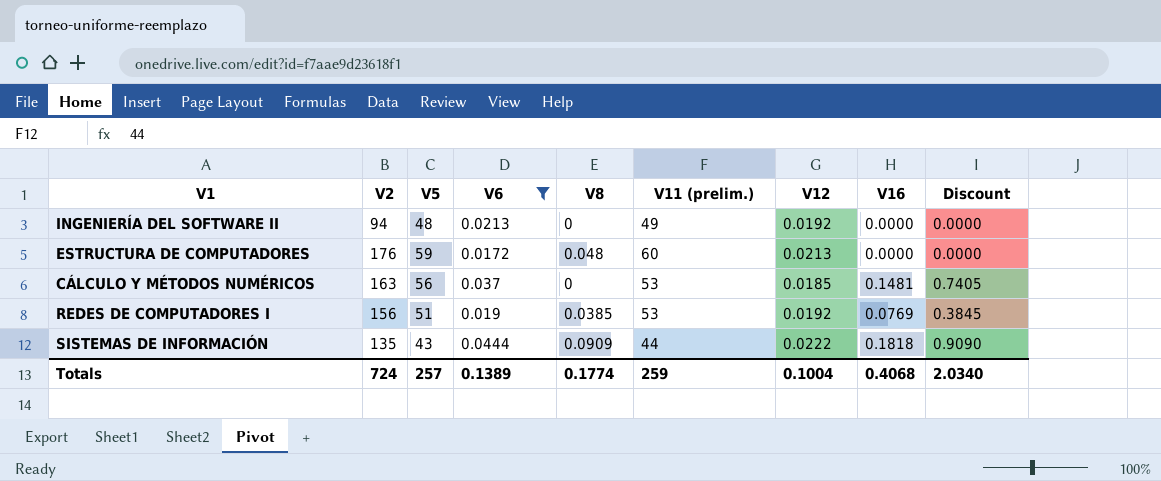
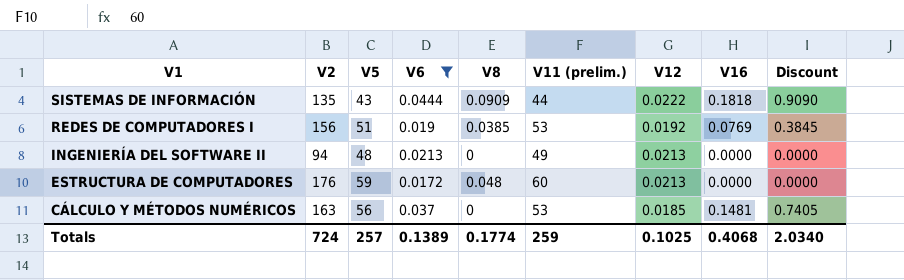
row order: none -> V1 descending
INGENIERÍA DEL SOFTWARE II | V12: 0.0192 -> 0.0213
Totals | V12: 0.1004 -> 0.1025

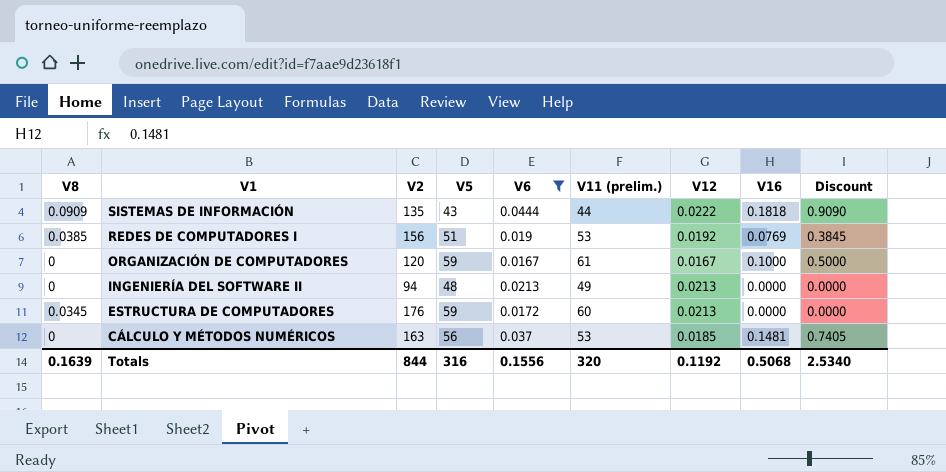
column V8 | position: 5 -> 1
row ORGANIZACIÓN DE COMPUTADORES: none -> 0 | 120 | 59 | 0.0167 | 61 | 0.0167 | 0.1000 | 0.5000
ESTRUCTURA DE COMPUTADORES | V8: 0.048 -> 0.0345
Totals | V8: 0.1774 -> 0.1639
Totals | V2: 724 -> 844
Totals | V5: 257 -> 316
Totals | V6: 0.1389 -> 0.1556
Totals | V11 (prelim.): 259 -> 320
Totals | V12: 0.1025 -> 0.1192
Totals | V16: 0.4068 -> 0.5068
Totals | Discount: 2.0340 -> 2.5340

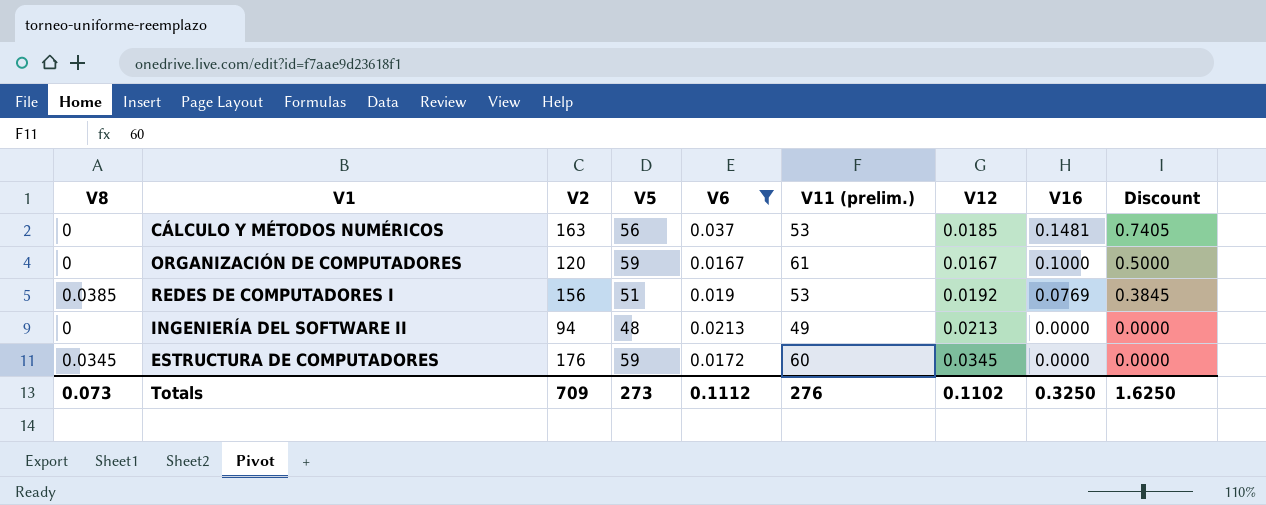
row order: V1 descending -> V16 descending
row SISTEMAS DE INFORMACIÓN: 0.0909 | 135 | 43 | 0.0444 | 44 | 0.0222 | 0.1818 | 0.9090 -> none
ESTRUCTURA DE COMPUTADORES | V12: 0.0213 -> 0.0345
Totals | V8: 0.1639 -> 0.073
Totals | V2: 844 -> 709
Totals | V5: 316 -> 273
Totals | V6: 0.1556 -> 0.1112
Totals | V11 (prelim.): 320 -> 276
Totals | V12: 0.1192 -> 0.1102
Totals | V16: 0.5068 -> 0.3250
Totals | Discount: 2.5340 -> 1.6250

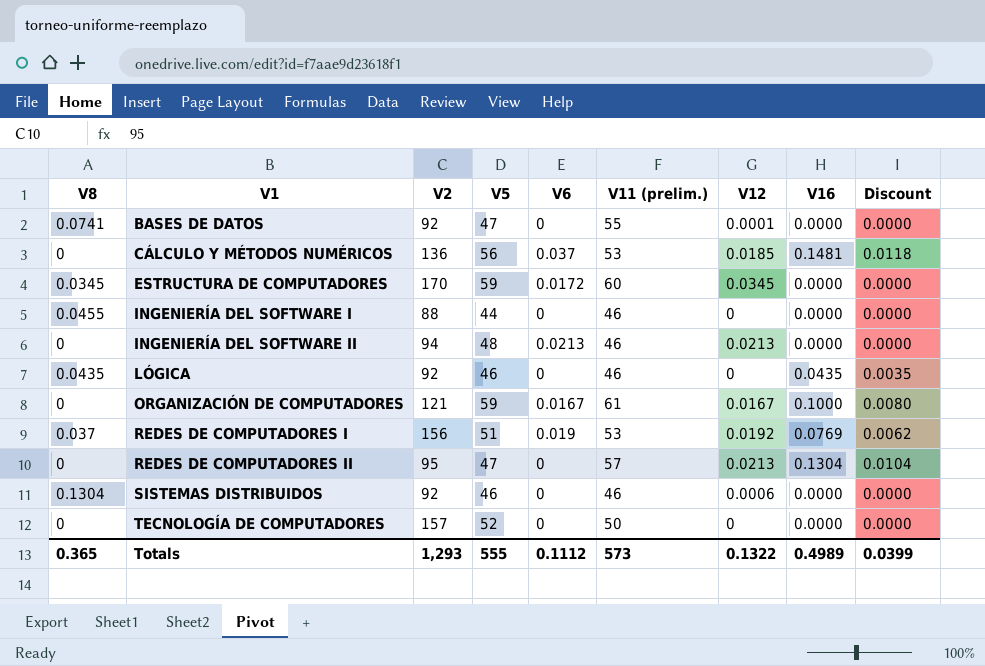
filter: V6 != 0 -> none
row order: V16 descending -> V1 ascending
column Discount | formula: [V16] * 5 -> [V16] * 0.08
CÁLCULO Y MÉTODOS NUMÉRICOS | V2: 163 -> 136
ESTRUCTURA DE COMPUTADORES | V2: 176 -> 170
INGENIERÍA DEL SOFTWARE II | V11 (prelim.): 49 -> 46
ORGANIZACIÓN DE COMPUTADORES | V2: 120 -> 121
REDES DE COMPUTADORES I | V8: 0.0385 -> 0.037
Totals | V8: 0.073 -> 0.365
Totals | V2: 709 -> 1,293
Totals | V5: 273 -> 555
Totals | V11 (prelim.): 276 -> 573
Totals | V12: 0.1102 -> 0.1322
Totals | V16: 0.3250 -> 0.4989
Totals | Discount: 1.6250 -> 0.0399

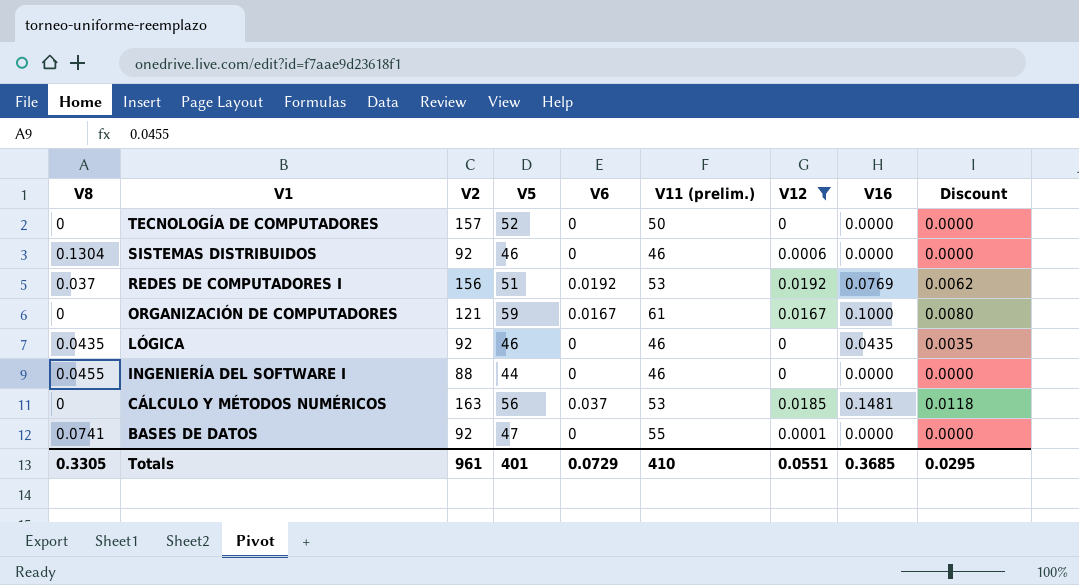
filter: none -> V12 <= 0.0192
row order: V1 ascending -> V1 descending
REDES DE COMPUTADORES I | V6: 0.019 -> 0.0192
CÁLCULO Y MÉTODOS NUMÉRICOS | V2: 136 -> 163
Totals | V8: 0.365 -> 0.3305
Totals | V2: 1,293 -> 961
Totals | V5: 555 -> 401
Totals | V6: 0.1112 -> 0.0729
Totals | V11 (prelim.): 573 -> 410
Totals | V12: 0.1322 -> 0.0551
Totals | V16: 0.4989 -> 0.3685
Totals | Discount: 0.0399 -> 0.0295

